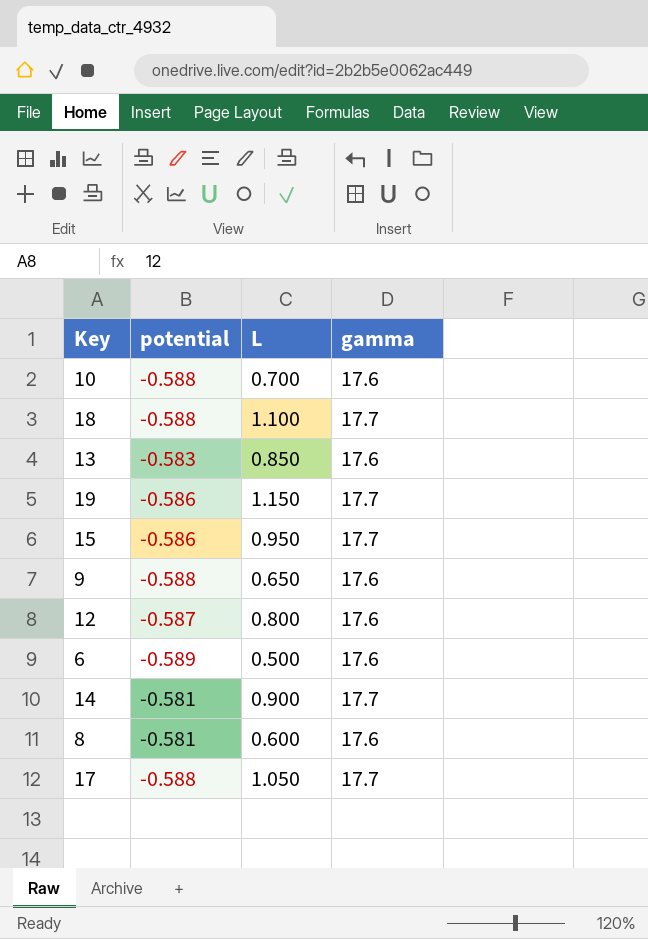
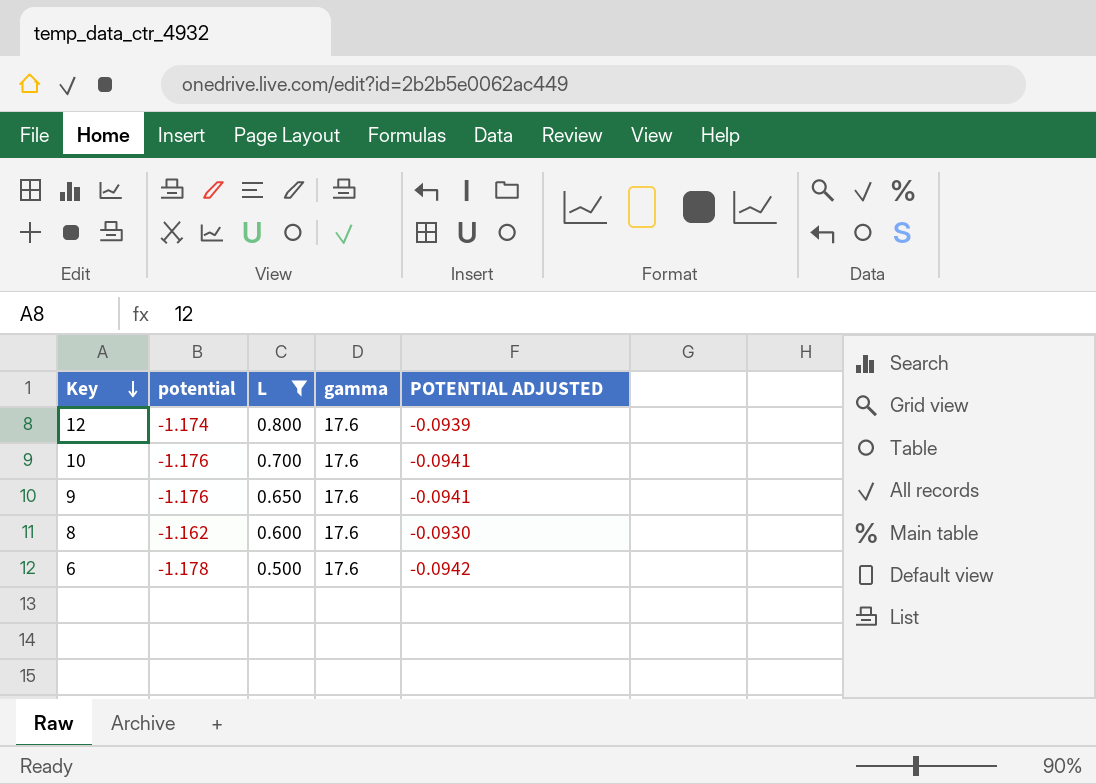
filter: none -> L <= 0.800
row order: none -> Key descending
column POTENTIAL ADJUSTED | formula: none -> [potential] * 0.08
12 | potential: -0.587 -> -1.174
10 | potential: -0.588 -> -1.176
9 | potential: -0.588 -> -1.176
8 | potential: -0.581 -> -1.162
6 | potential: -0.589 -> -1.178

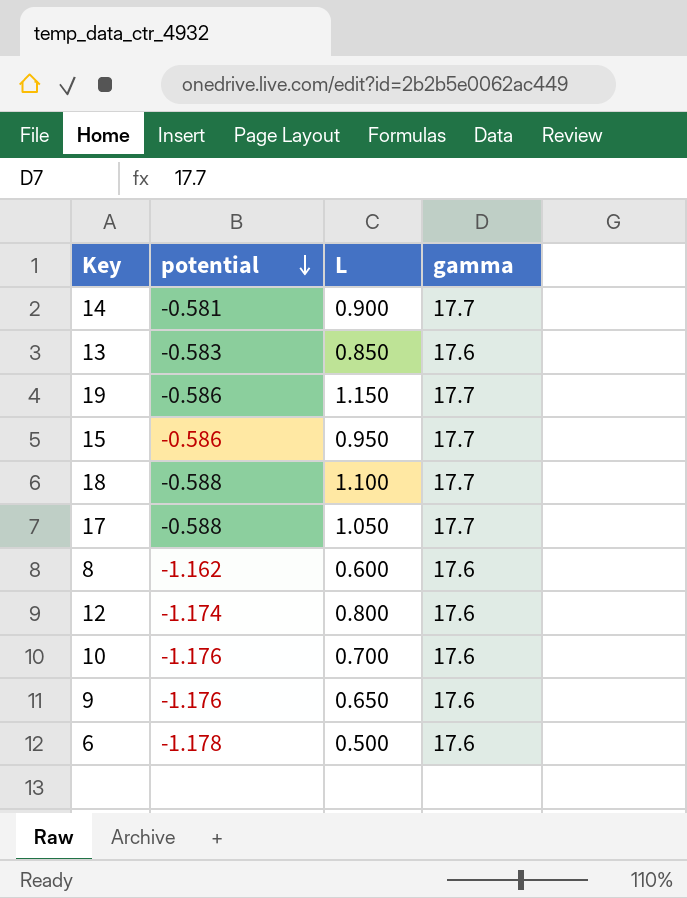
filter: L <= 0.800 -> none
row order: Key descending -> potential descending
column POTENTIAL ADJUSTED | formula: [potential] * 0.08 -> none

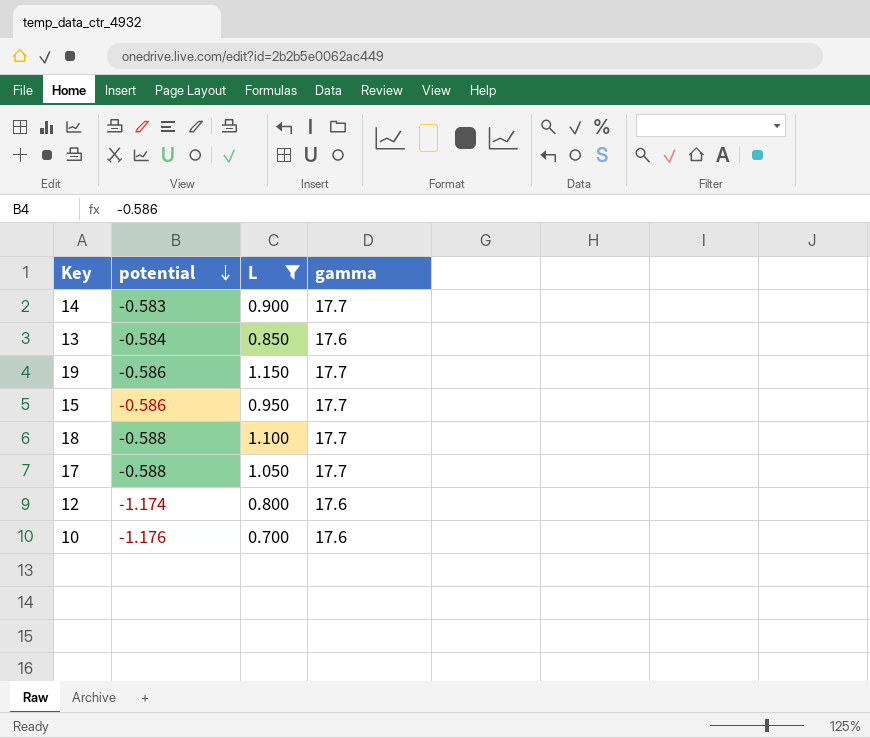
filter: none -> L >= 0.700
14 | potential: -0.581 -> -0.583
13 | potential: -0.583 -> -0.584

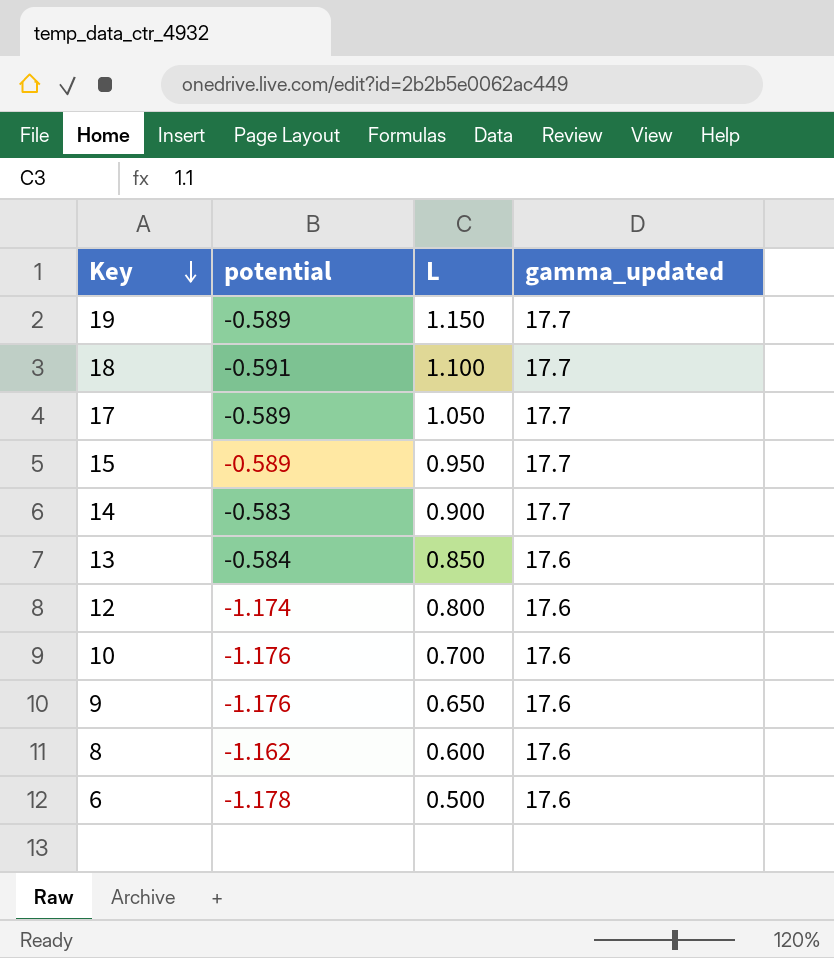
filter: L >= 0.700 -> none
row order: potential descending -> Key descending
column name: gamma -> gamma_updated
19 | potential: -0.586 -> -0.589
18 | potential: -0.588 -> -0.591
17 | potential: -0.588 -> -0.589
15 | potential: -0.586 -> -0.589

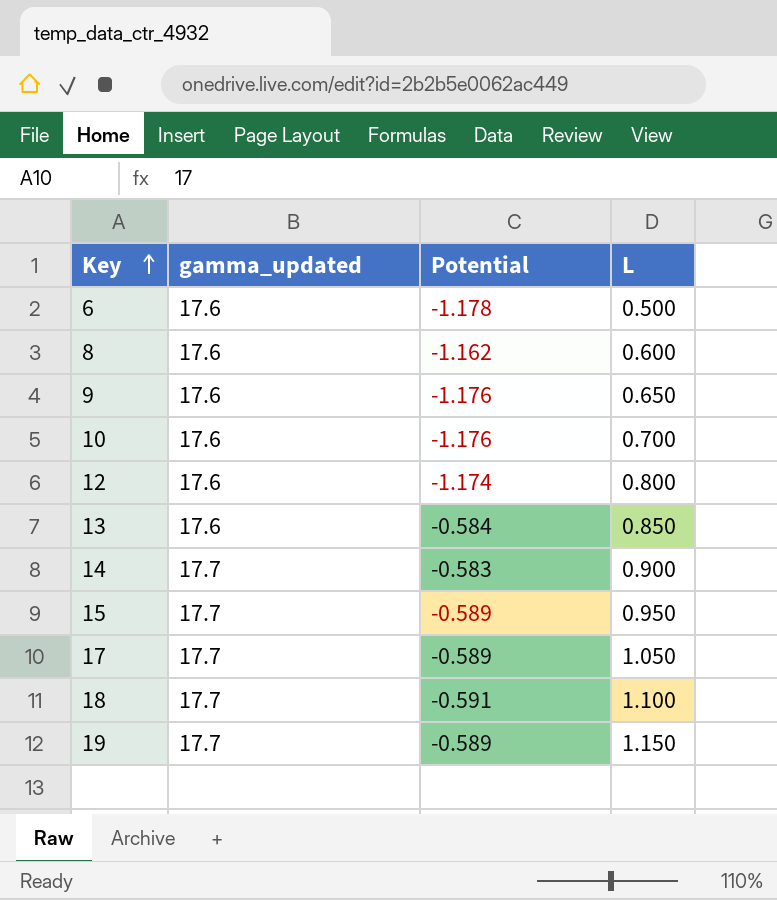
row order: Key descending -> Key ascending
column gamma_updated | position: 4 -> 2
column name: potential -> Potential

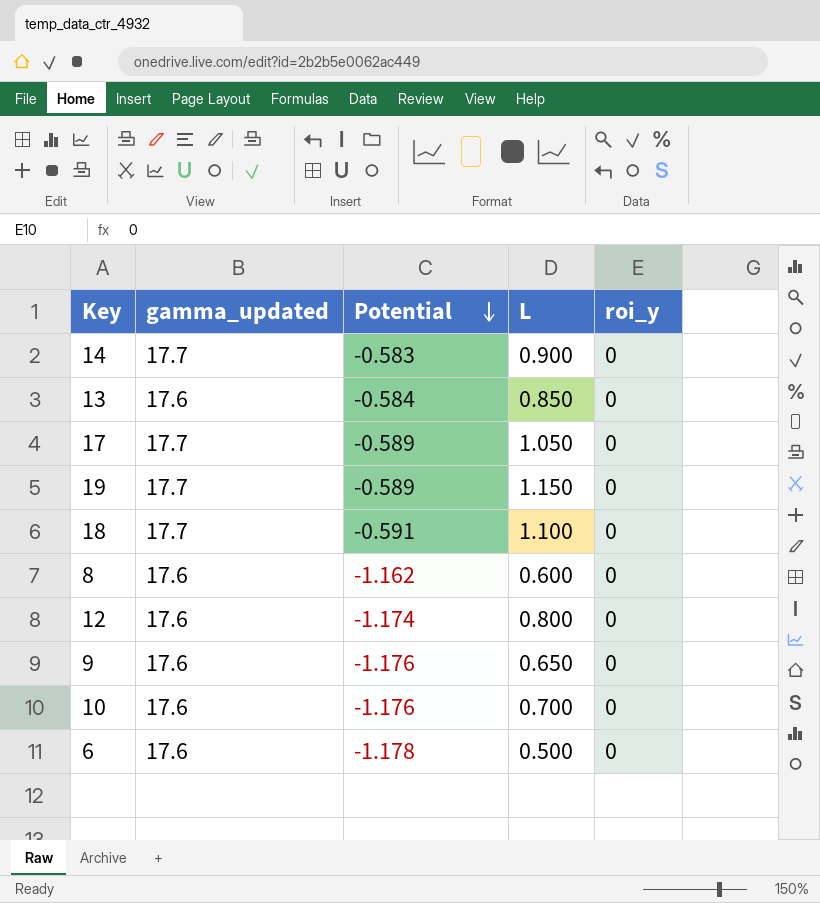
row order: Key ascending -> Potential descending
column roi_y | position: none -> 5
row 15: 17.7 | -0.589 | 0.950 -> none

